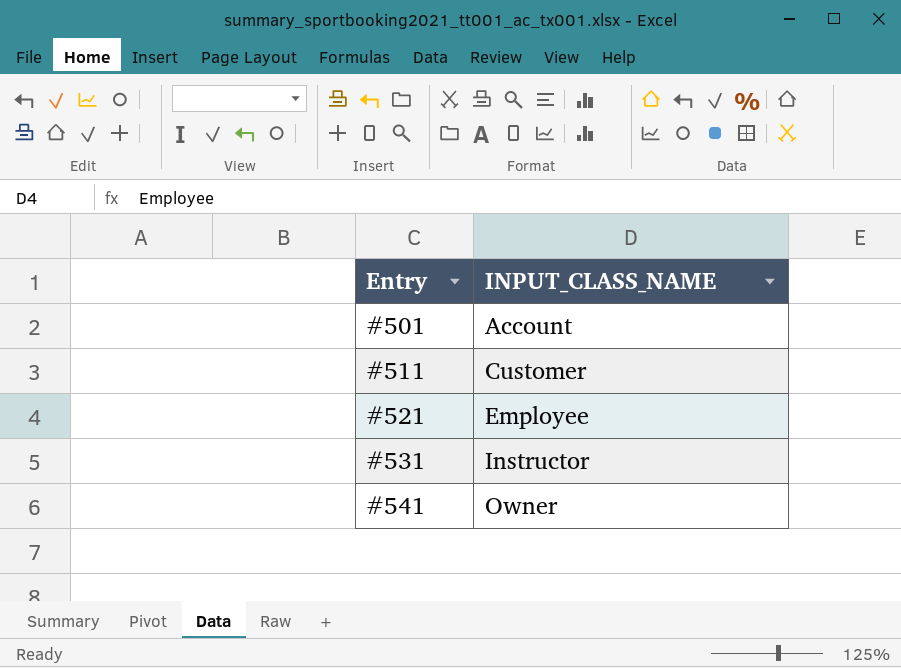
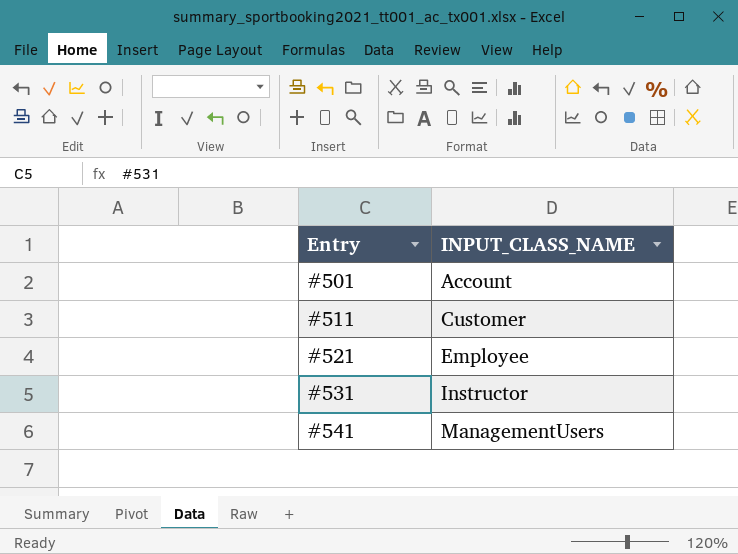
#541 | INPUT_CLASS_NAME: Owner -> ManagementUsers

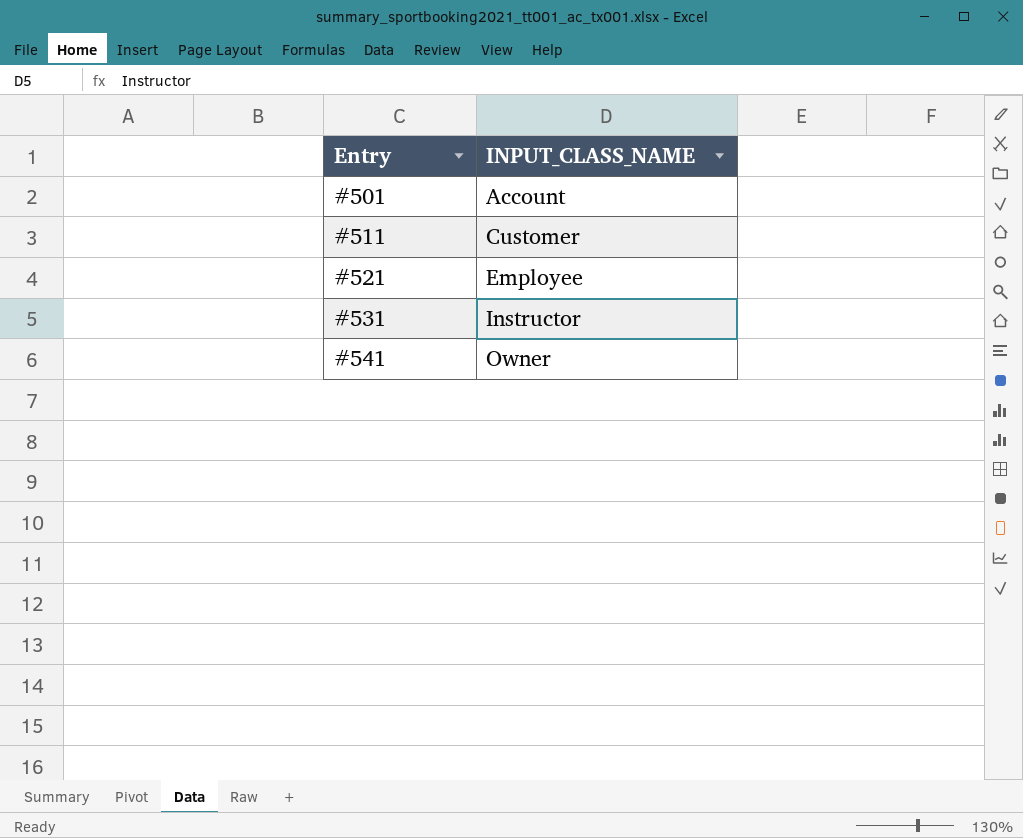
#541 | INPUT_CLASS_NAME: ManagementUsers -> Owner

